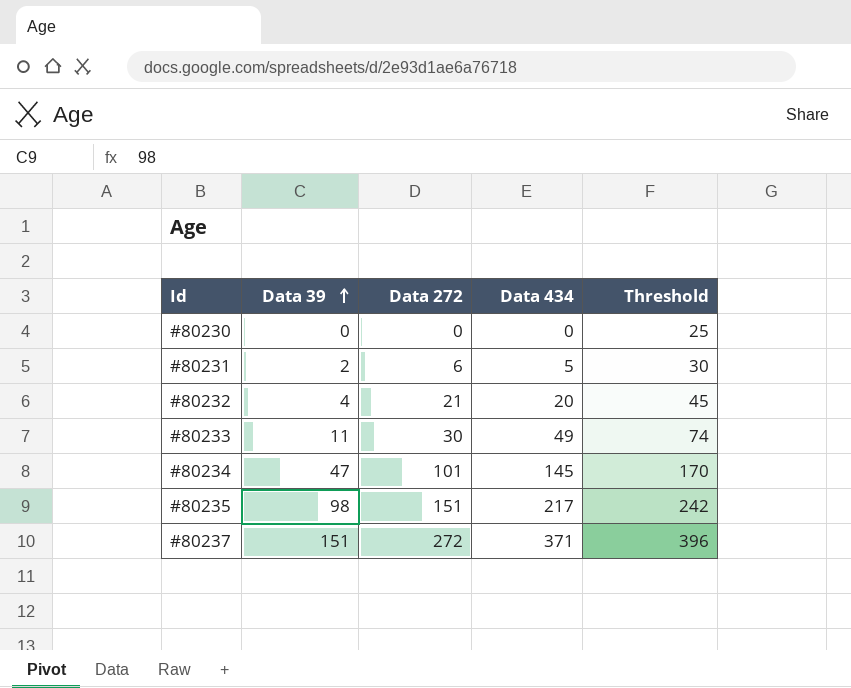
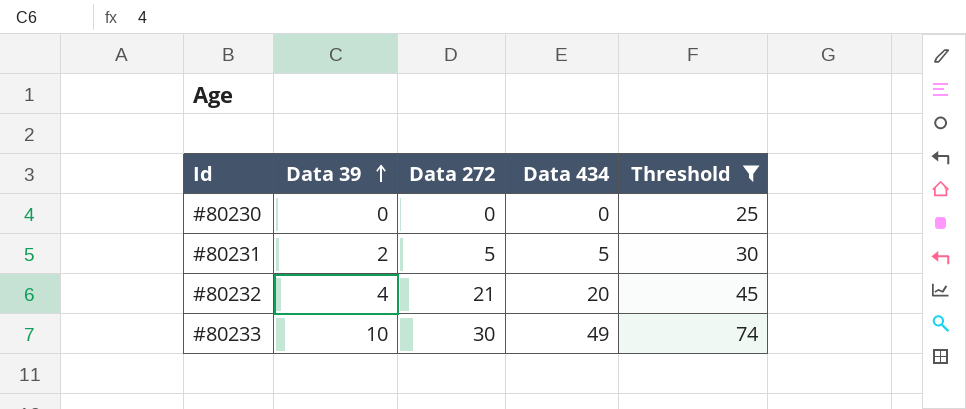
filter: none -> Threshold <= 74
#80231 | Data 272: 6 -> 5
#80233 | Data 39: 11 -> 10

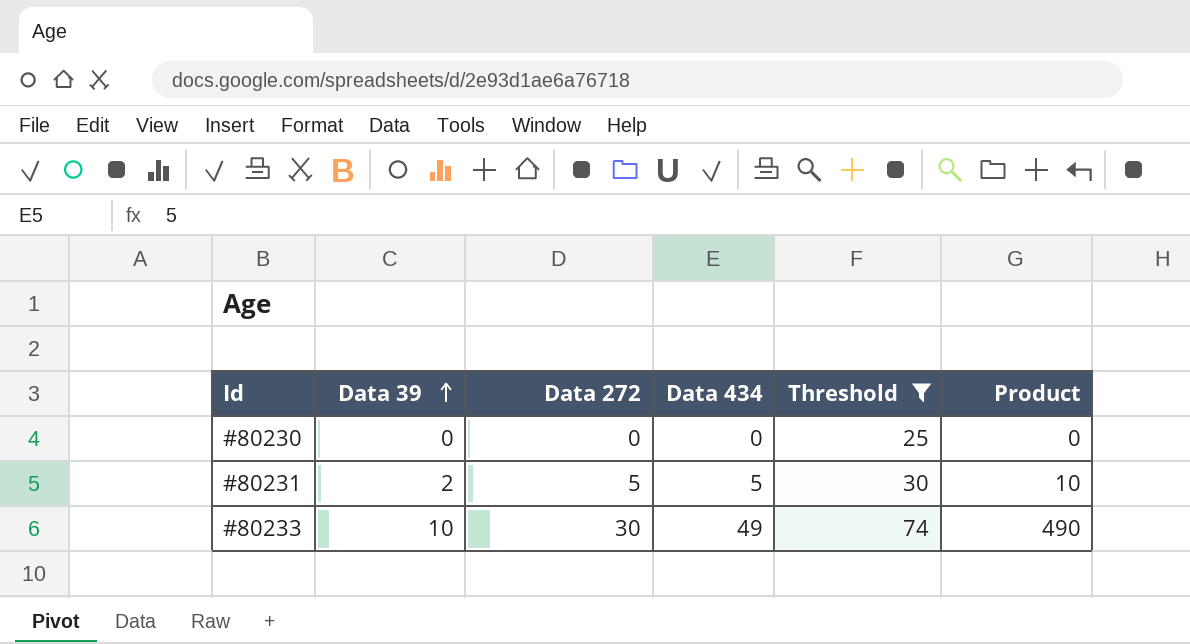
column Product | formula: none -> [Data 39] * [Data 434]
row #80232: 4 | 21 | 20 | 45 -> none

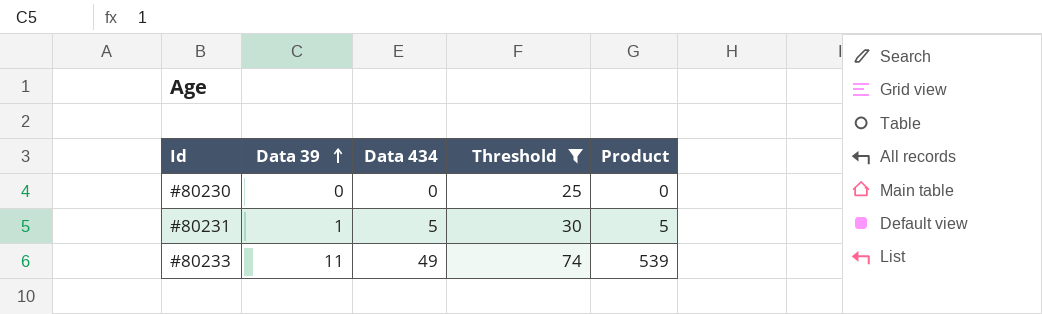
column Data 272 | position: 3 -> none
#80231 | Data 39: 2 -> 1
#80231 | Product: 10 -> 5
#80233 | Data 39: 10 -> 11
#80233 | Product: 490 -> 539

